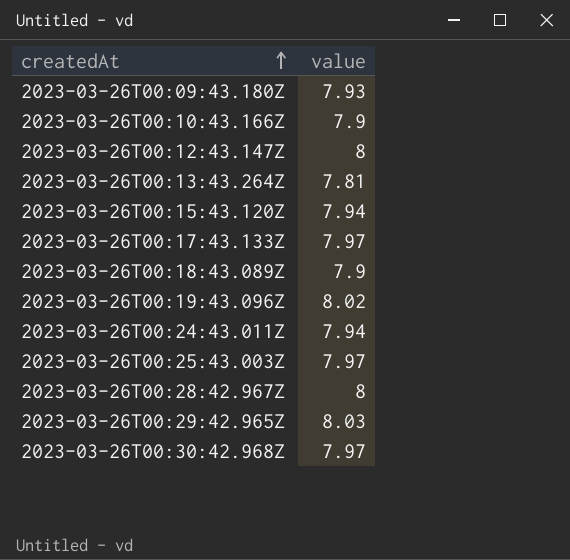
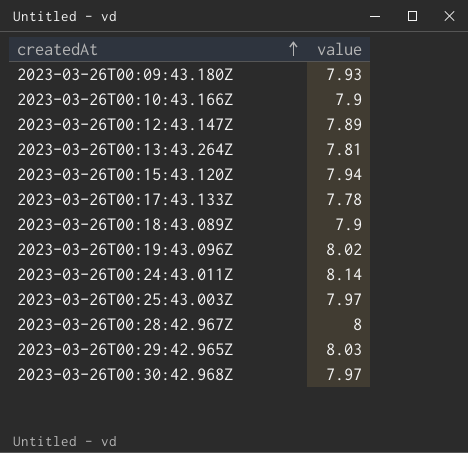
2023-03-26T00:12:43.147Z | value: 8 -> 7.89
2023-03-26T00:17:43.133Z | value: 7.97 -> 7.78
2023-03-26T00:24:43.011Z | value: 7.94 -> 8.14

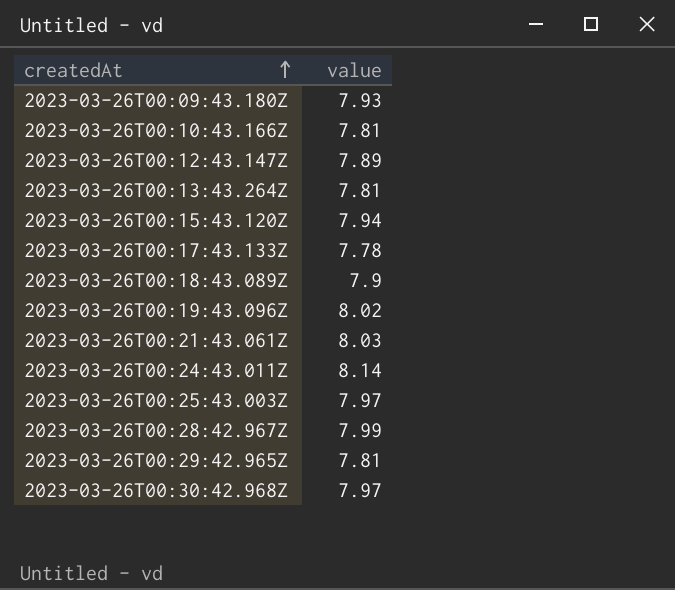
2023-03-26T00:10:43.166Z | value: 7.9 -> 7.81
row 2023-03-26T00:21:43.061Z: none -> 8.03
2023-03-26T00:28:42.967Z | value: 8 -> 7.99
2023-03-26T00:29:42.965Z | value: 8.03 -> 7.81

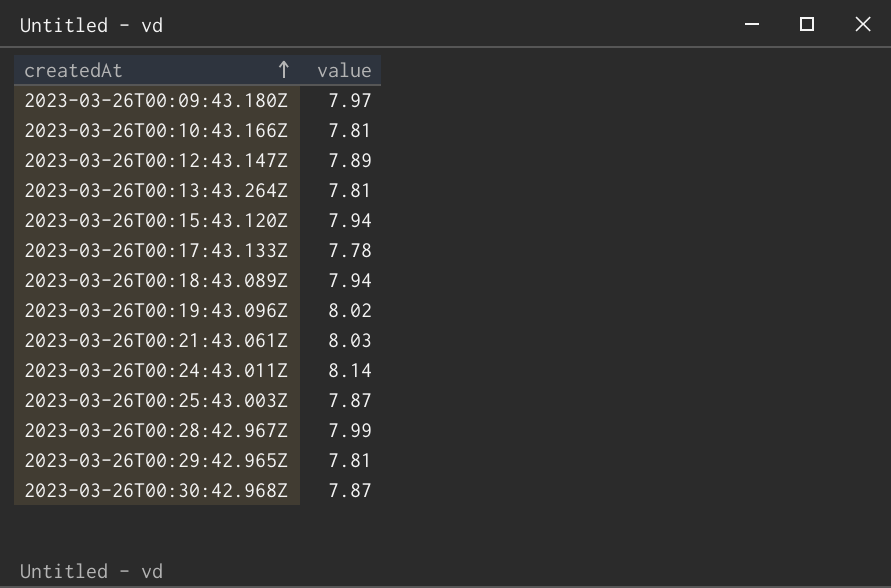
2023-03-26T00:09:43.180Z | value: 7.93 -> 7.97
2023-03-26T00:18:43.089Z | value: 7.9 -> 7.94
2023-03-26T00:25:43.003Z | value: 7.97 -> 7.87
2023-03-26T00:30:42.968Z | value: 7.97 -> 7.87

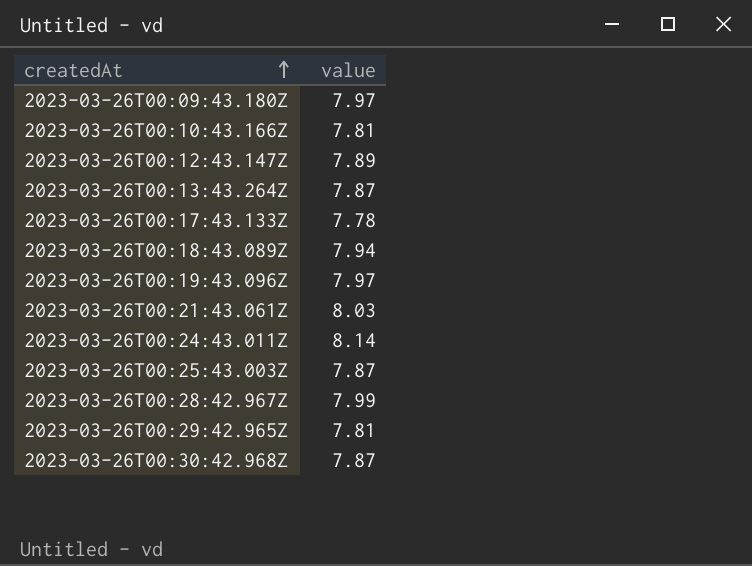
row 2023-03-26T00:15:43.120Z: 7.94 -> none
2023-03-26T00:13:43.264Z | value: 7.81 -> 7.87
2023-03-26T00:19:43.096Z | value: 8.02 -> 7.97

